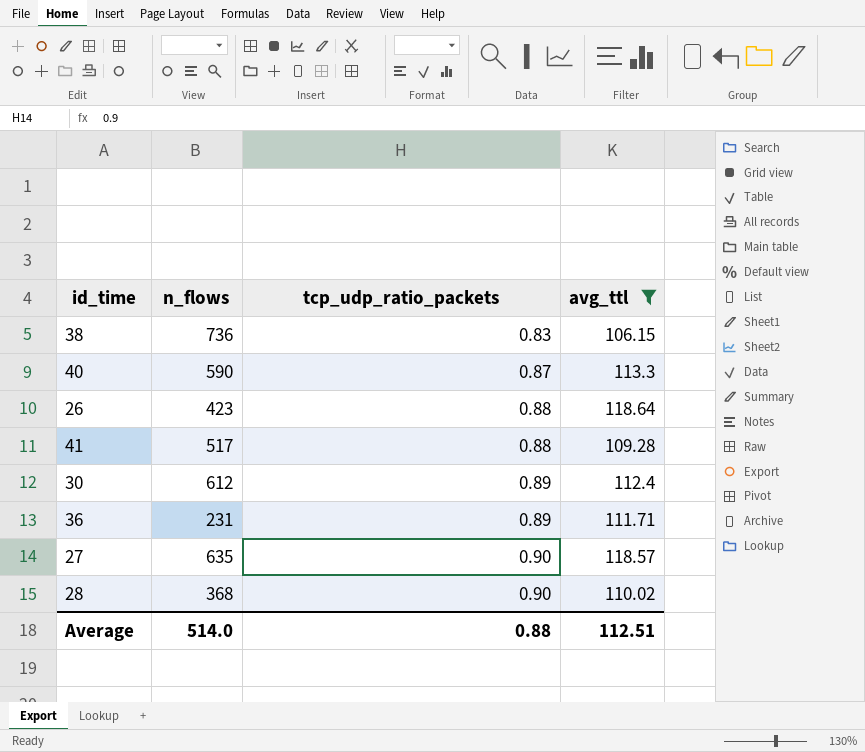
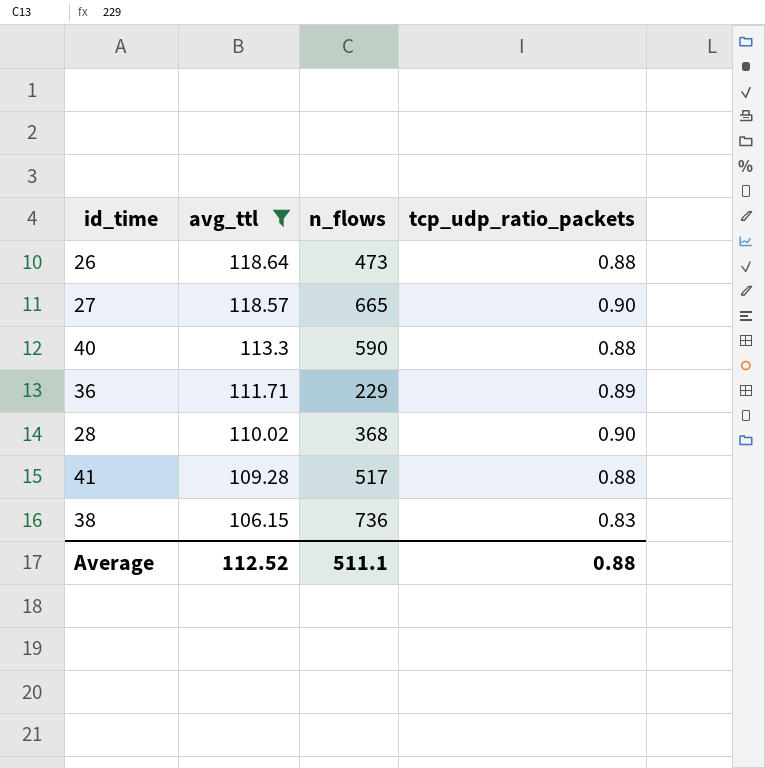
row order: tcp_udp_ratio_packets ascending -> avg_ttl descending
column avg_ttl | position: 4 -> 2
row 30: 612 | 0.89 | 112.4 -> none
26 | n_flows: 423 -> 473
27 | n_flows: 635 -> 665
40 | tcp_udp_ratio_packets: 0.87 -> 0.88
36 | n_flows: 231 -> 229
Average | avg_ttl: 112.51 -> 112.52
Average | n_flows: 514.0 -> 511.1

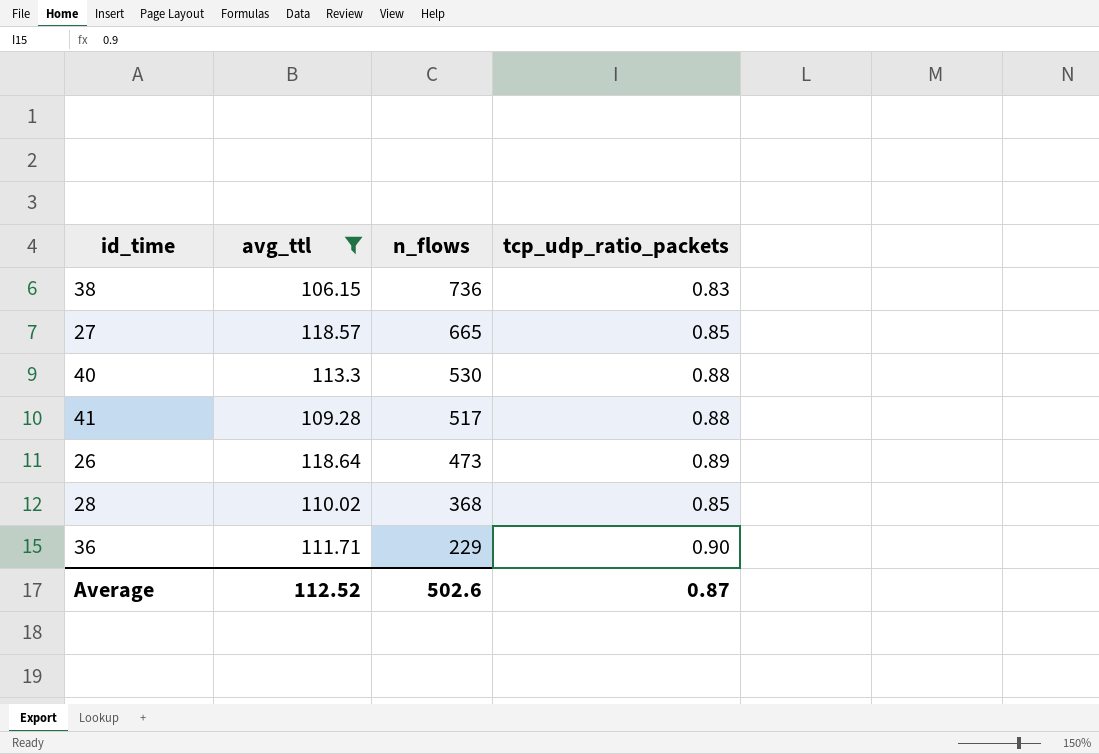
row order: avg_ttl descending -> n_flows descending
27 | tcp_udp_ratio_packets: 0.90 -> 0.85
40 | n_flows: 590 -> 530
26 | tcp_udp_ratio_packets: 0.88 -> 0.89
28 | tcp_udp_ratio_packets: 0.90 -> 0.85
36 | tcp_udp_ratio_packets: 0.89 -> 0.90
Average | n_flows: 511.1 -> 502.6
Average | tcp_udp_ratio_packets: 0.88 -> 0.87

